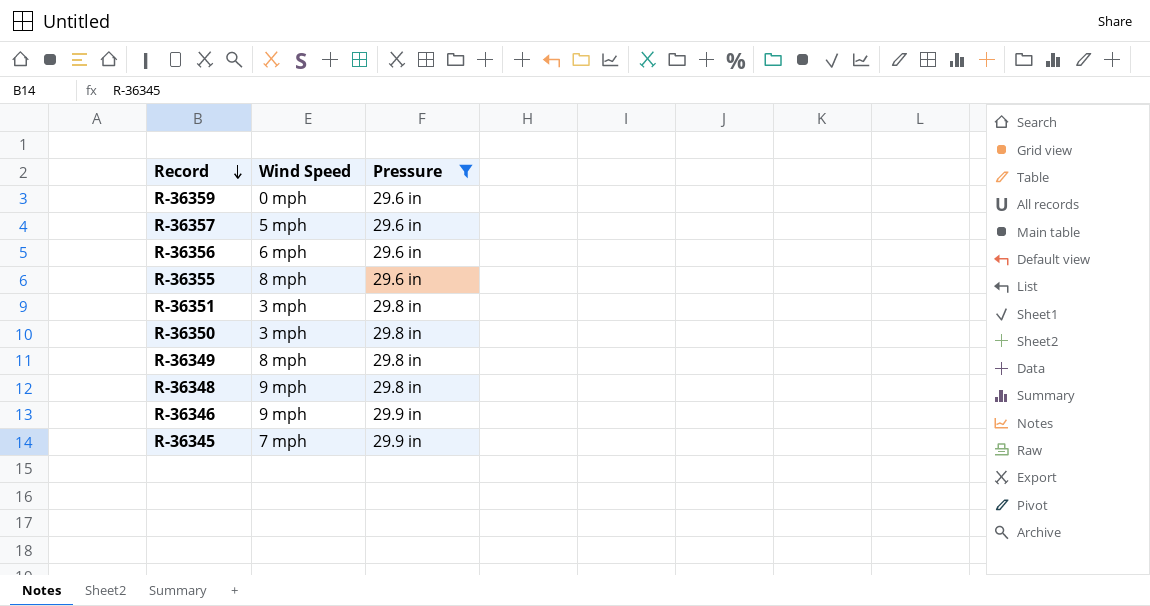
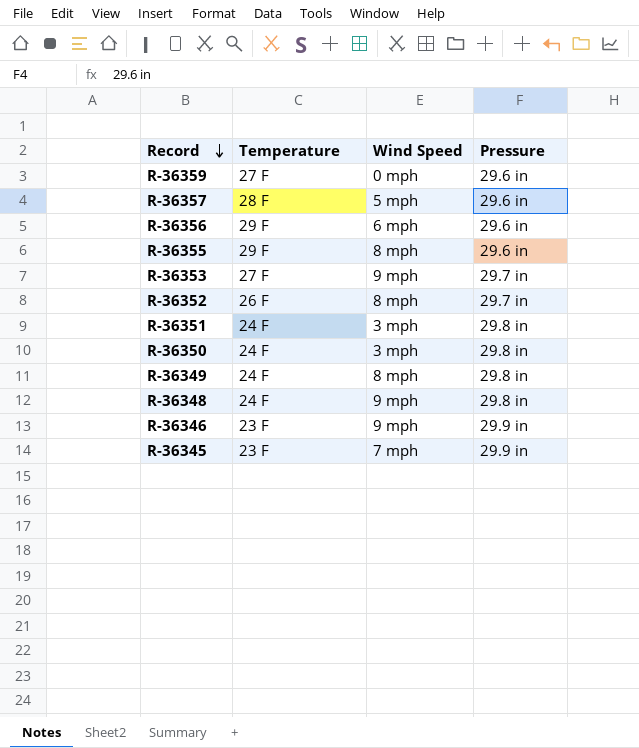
filter: Pressure != 29.7 in -> none
column Temperature | position: none -> 2

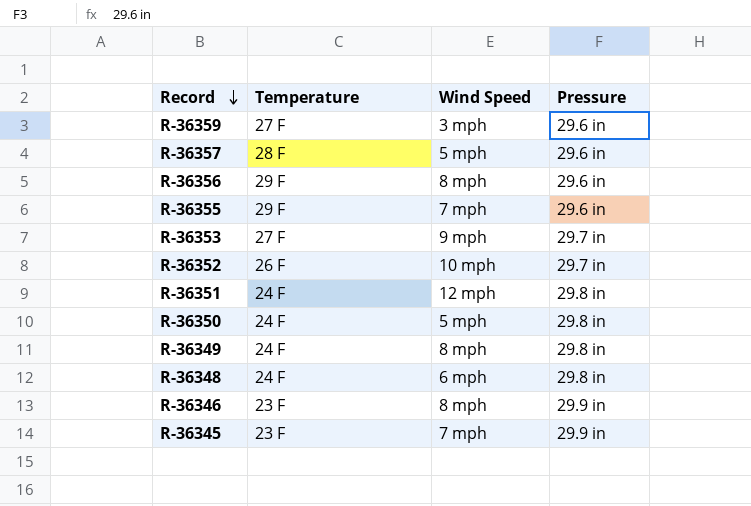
R-36359 | Wind Speed: 0 mph -> 3 mph
R-36356 | Wind Speed: 6 mph -> 8 mph
R-36355 | Wind Speed: 8 mph -> 7 mph
R-36352 | Wind Speed: 8 mph -> 10 mph
R-36351 | Wind Speed: 3 mph -> 12 mph
R-36350 | Wind Speed: 3 mph -> 5 mph
R-36348 | Wind Speed: 9 mph -> 6 mph
R-36346 | Wind Speed: 9 mph -> 8 mph

